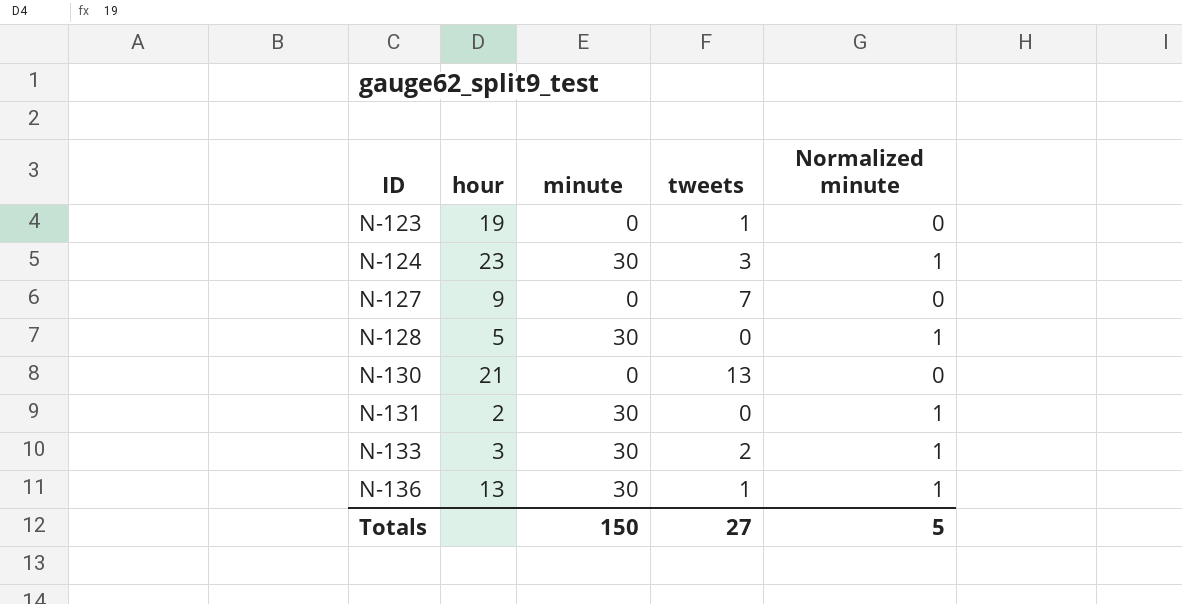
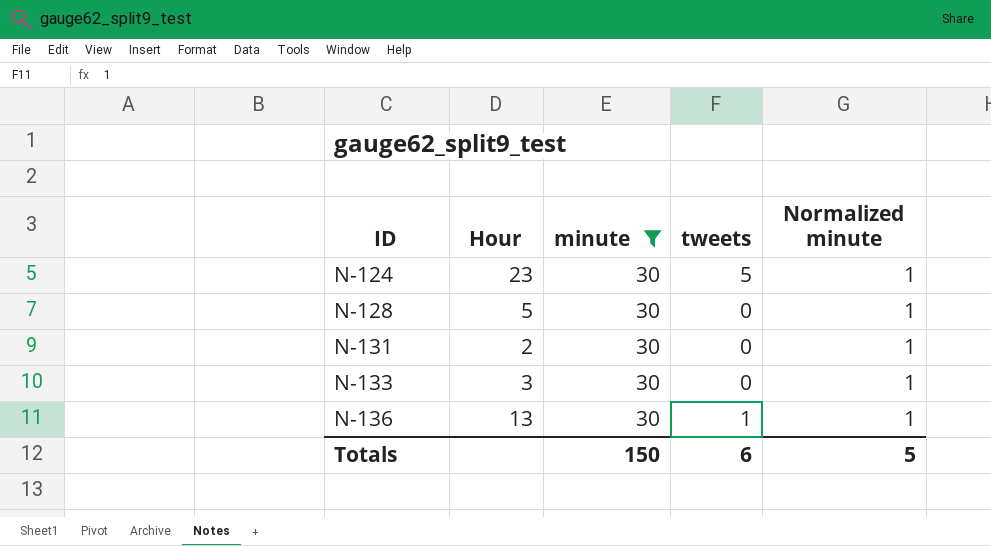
filter: none -> minute = 30
column name: hour -> Hour
N-124 | tweets: 3 -> 5
N-133 | tweets: 2 -> 0
Totals | tweets: 27 -> 6

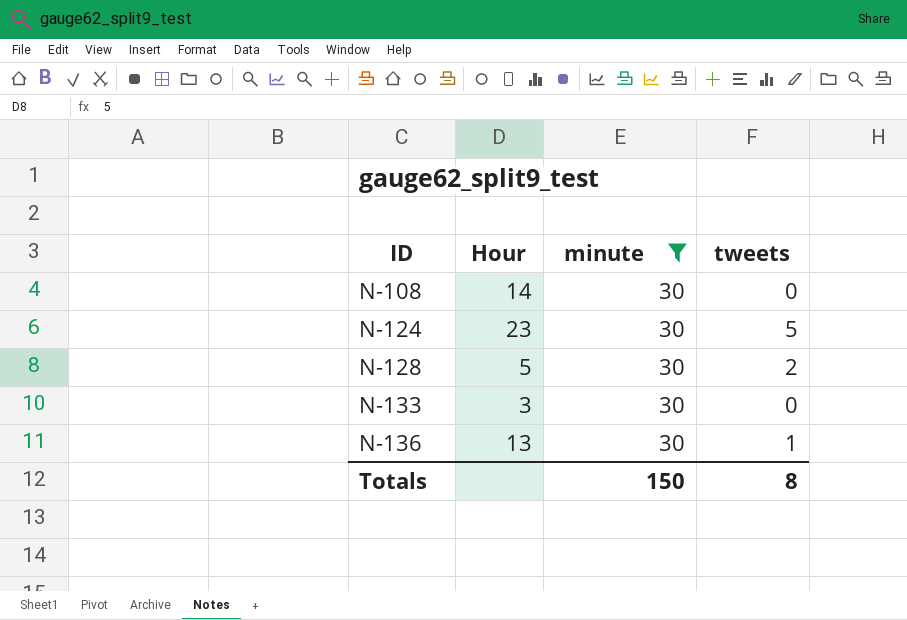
column Normalized minute | position: 5 -> none
row N-131: 2 | 30 | 0 | 1 -> none
row N-108: none -> 14 | 30 | 0
N-128 | tweets: 0 -> 2
Totals | tweets: 6 -> 8

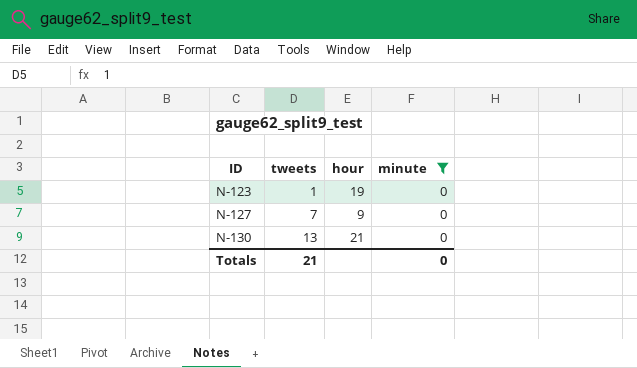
filter: minute = 30 -> minute = 0
column tweets | position: 4 -> 2
column name: Hour -> hour
Totals | tweets: 8 -> 21
Totals | minute: 150 -> 0

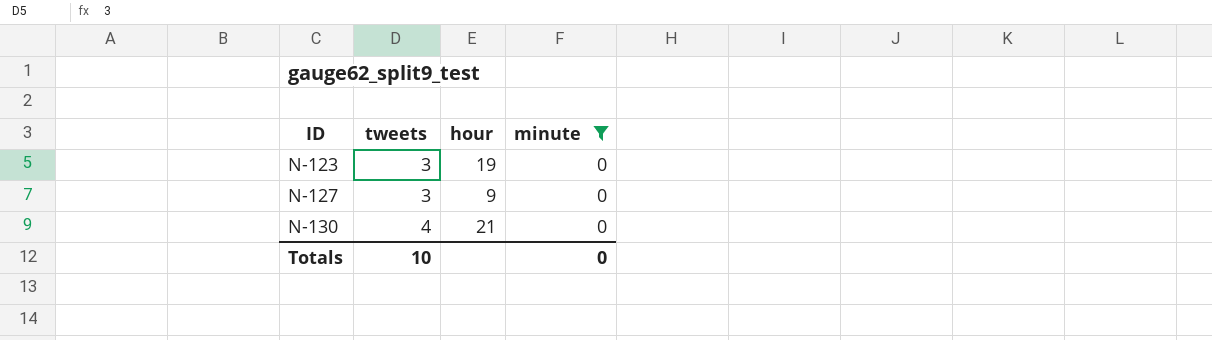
N-123 | tweets: 1 -> 3
N-127 | tweets: 7 -> 3
N-130 | tweets: 13 -> 4
Totals | tweets: 21 -> 10

